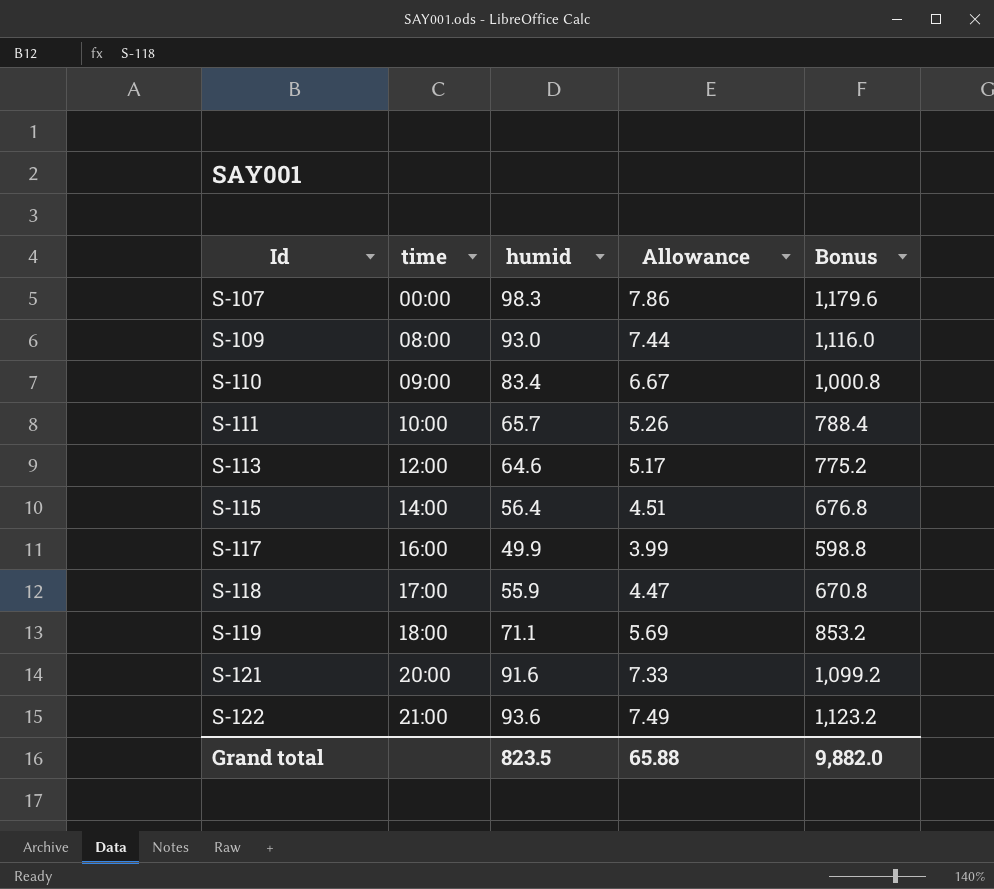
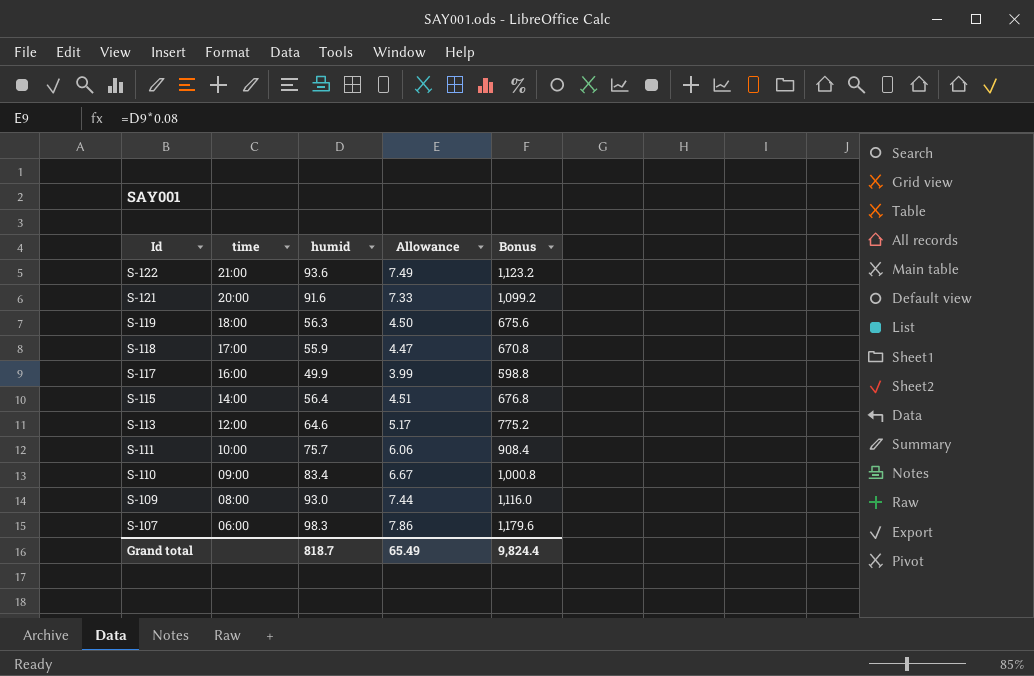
row order: Id ascending -> Id descending
S-119 | humid: 71.1 -> 56.3
S-119 | Allowance: 5.69 -> 4.50
S-119 | Bonus: 853.2 -> 675.6
S-111 | humid: 65.7 -> 75.7
S-111 | Allowance: 5.26 -> 6.06
S-111 | Bonus: 788.4 -> 908.4
S-107 | time: 00:00 -> 06:00
Grand total | humid: 823.5 -> 818.7
Grand total | Allowance: 65.88 -> 65.49
Grand total | Bonus: 9,882.0 -> 9,824.4

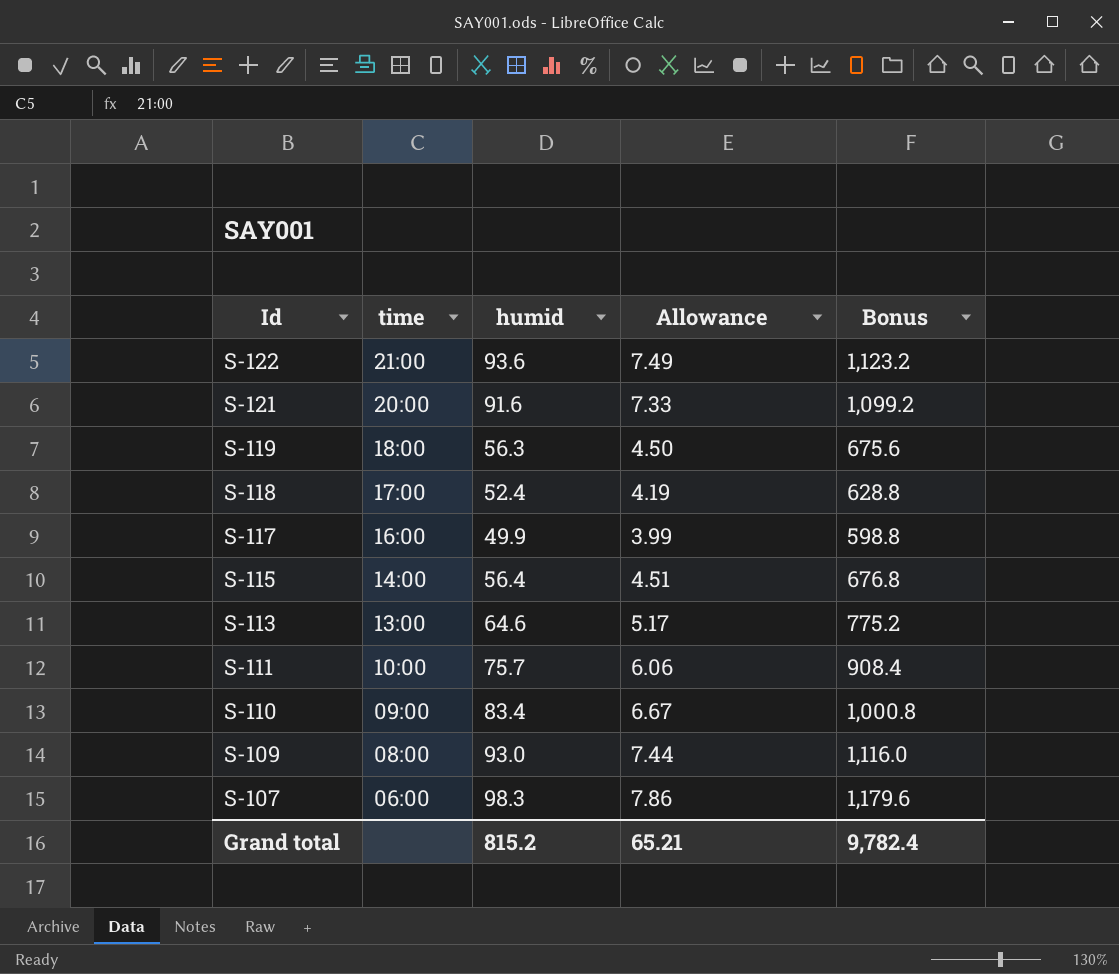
S-118 | humid: 55.9 -> 52.4
S-118 | Allowance: 4.47 -> 4.19
S-118 | Bonus: 670.8 -> 628.8
S-113 | time: 12:00 -> 13:00
Grand total | humid: 818.7 -> 815.2
Grand total | Allowance: 65.49 -> 65.21
Grand total | Bonus: 9,824.4 -> 9,782.4

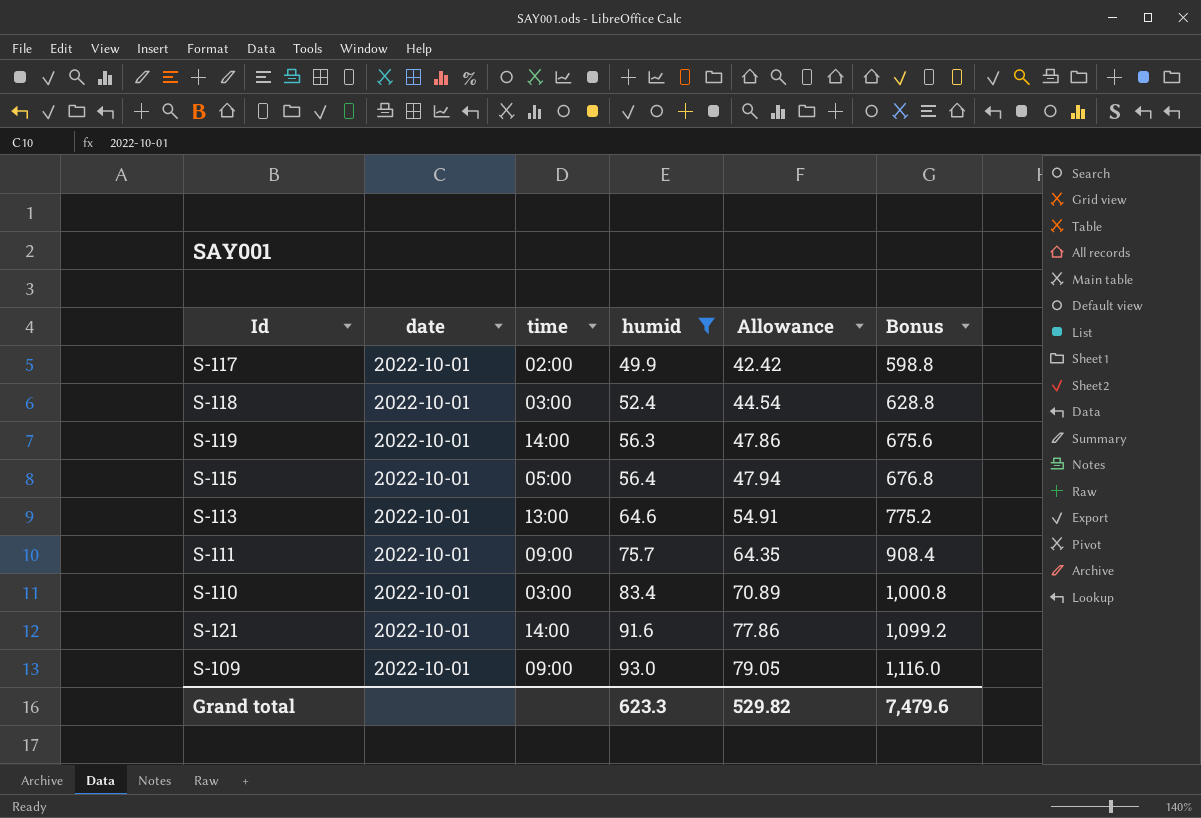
filter: none -> humid <= 93.0
row order: Id descending -> humid ascending
column date | position: none -> 2
column Allowance | formula: [humid] * 0.08 -> [humid] * 0.85
S-117 | time: 16:00 -> 02:00
S-118 | time: 17:00 -> 03:00
S-119 | time: 18:00 -> 14:00
S-115 | time: 14:00 -> 05:00
S-111 | time: 10:00 -> 09:00
S-110 | time: 09:00 -> 03:00
S-121 | time: 20:00 -> 14:00
S-109 | time: 08:00 -> 09:00
Grand total | humid: 815.2 -> 623.3
Grand total | Allowance: 65.21 -> 529.82
Grand total | Bonus: 9,782.4 -> 7,479.6

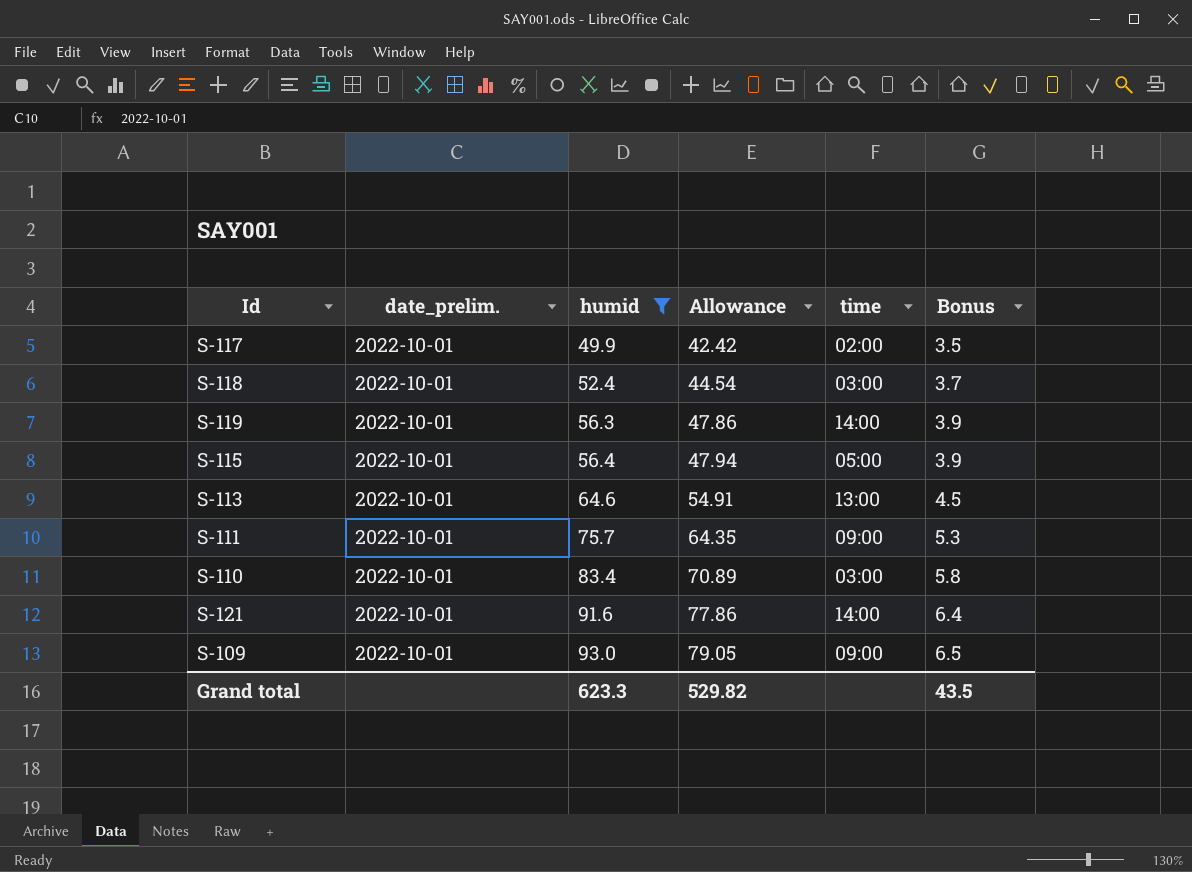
column name: date -> date_prelim.
column time | position: 3 -> 5
column Bonus | formula: [humid] * 12 -> [humid] * 0.07
Grand total | Bonus: 7,479.6 -> 43.5

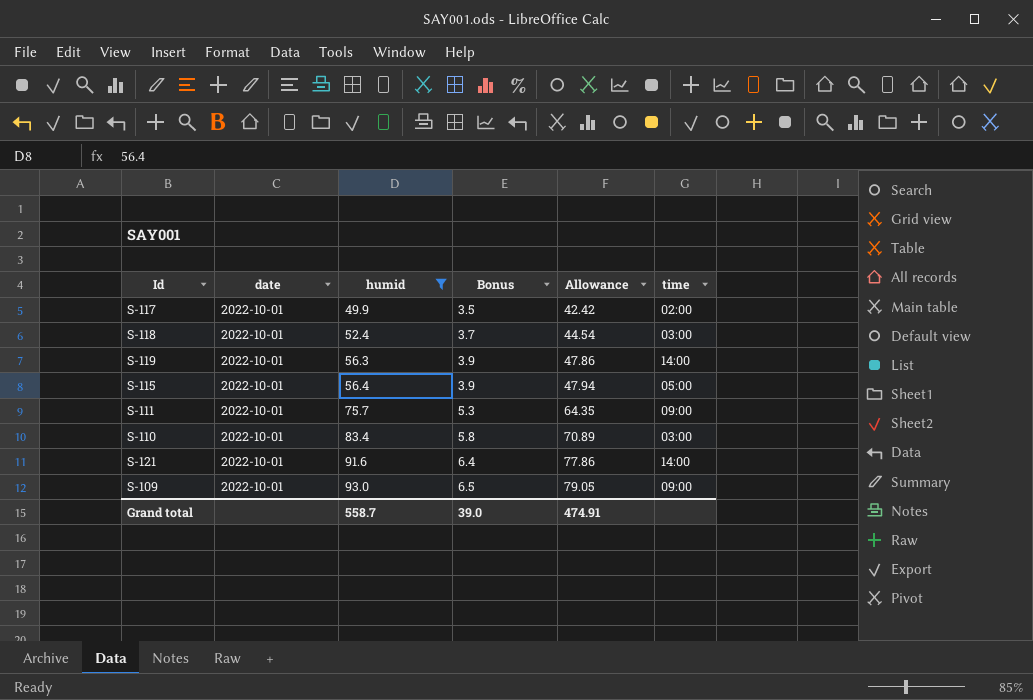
column name: date_prelim. -> date
column Bonus | position: 6 -> 4
row S-113: 2022-10-01 | 64.6 | 54.91 | 13:00 | 4.5 -> none
Grand total | humid: 623.3 -> 558.7
Grand total | Bonus: 43.5 -> 39.0
Grand total | Allowance: 529.82 -> 474.91

